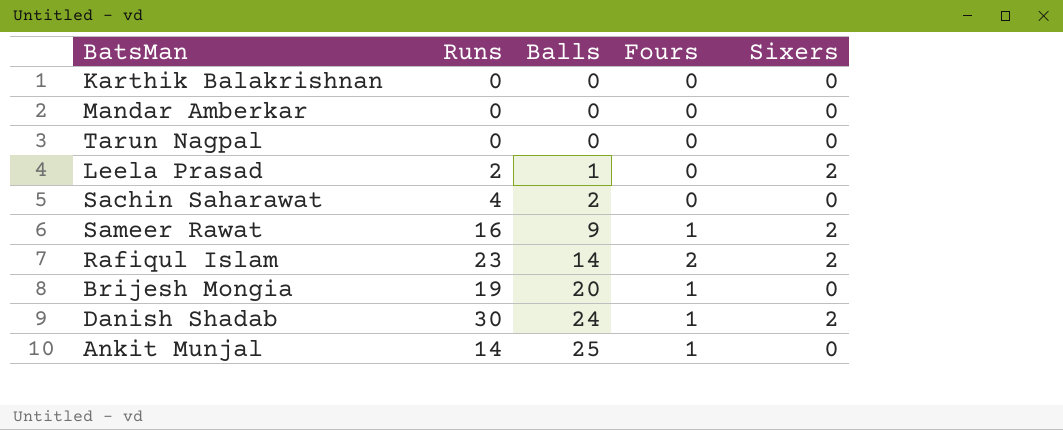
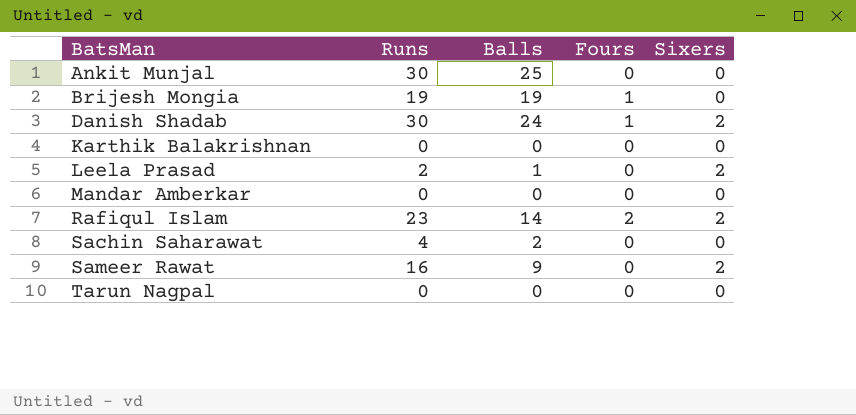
row order: Balls ascending -> BatsMan ascending
Ankit Munjal | Runs: 14 -> 30
Ankit Munjal | Fours: 1 -> 0
Brijesh Mongia | Balls: 20 -> 19
Sameer Rawat | Fours: 1 -> 0

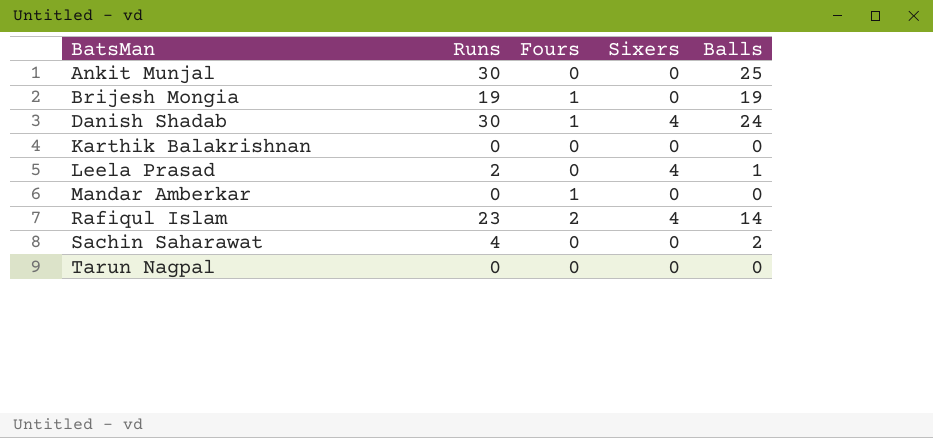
column Balls | position: 3 -> 5
row Sameer Rawat: 16 | 9 | 0 | 2 -> none
Danish Shadab | Sixers: 2 -> 4
Leela Prasad | Sixers: 2 -> 4
Mandar Amberkar | Fours: 0 -> 1
Rafiqul Islam | Sixers: 2 -> 4

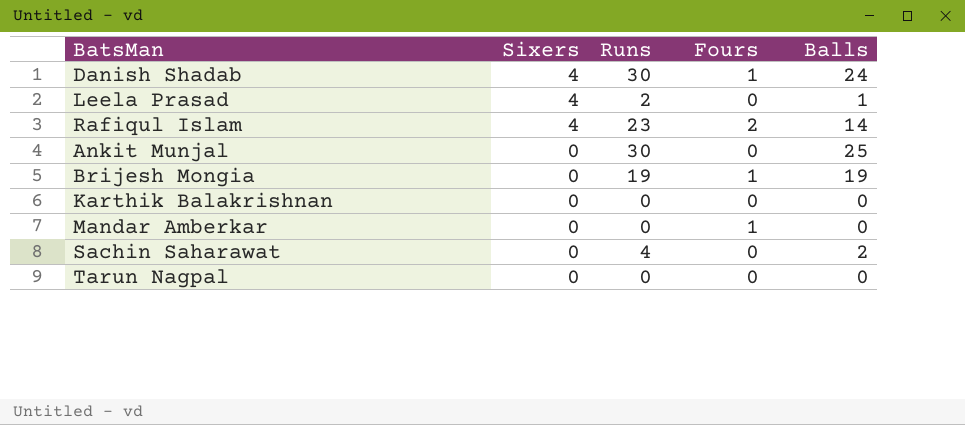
row order: BatsMan ascending -> Sixers descending
column Sixers | position: 4 -> 2

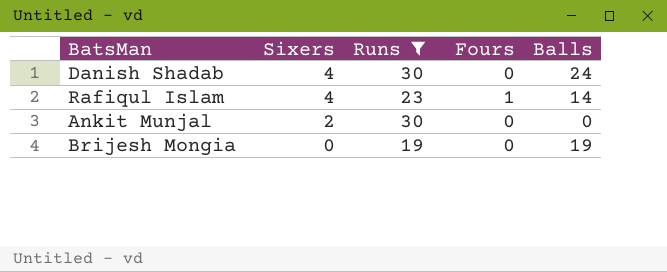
filter: none -> Runs >= 19
Danish Shadab | Fours: 1 -> 0
Rafiqul Islam | Fours: 2 -> 1
Ankit Munjal | Sixers: 0 -> 2
Ankit Munjal | Balls: 25 -> 0
Brijesh Mongia | Fours: 1 -> 0

